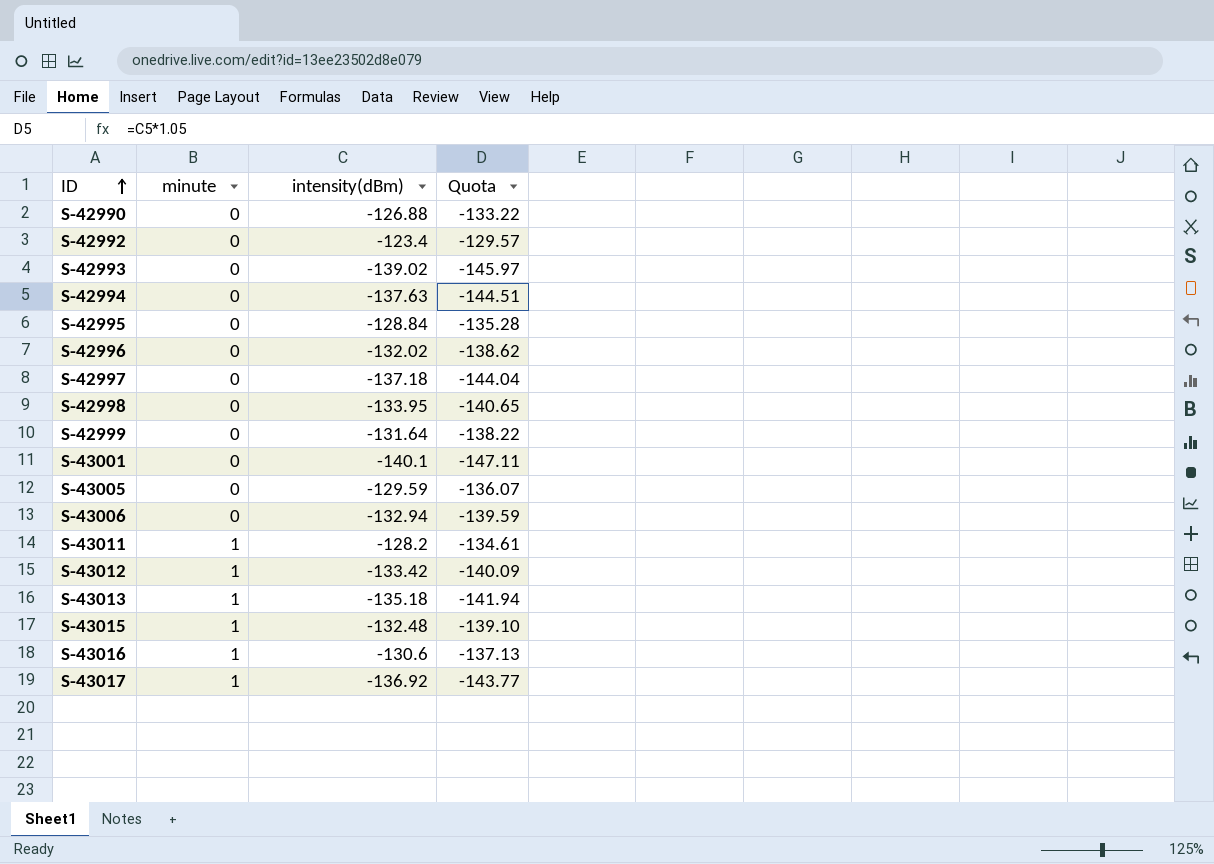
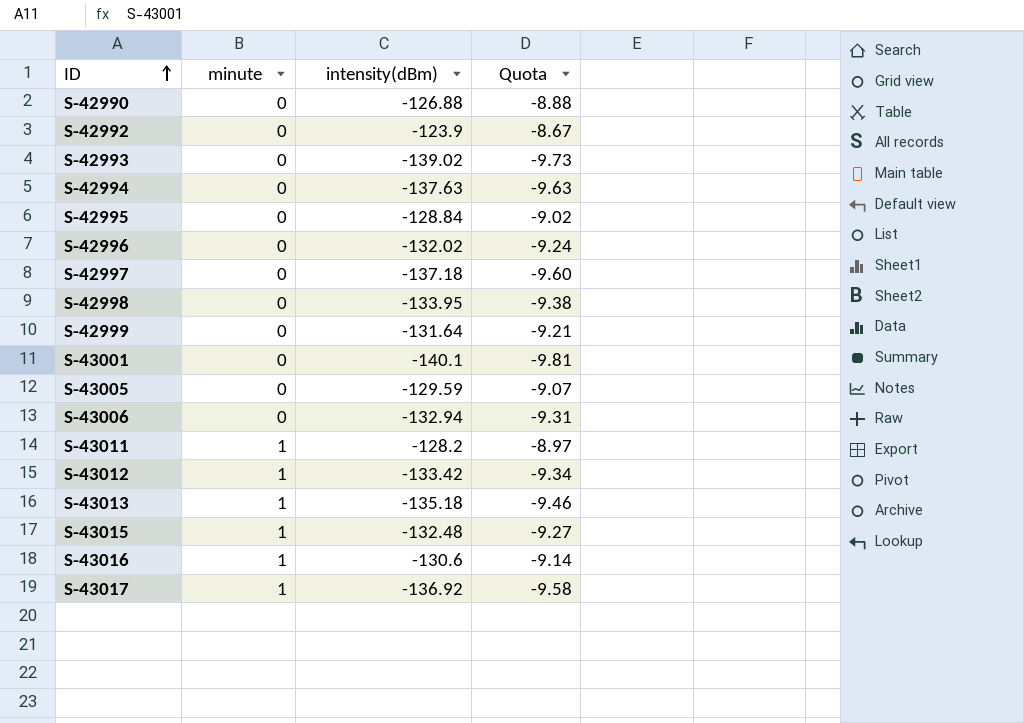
column Quota | formula: [intensity(dBm)] * 1.05 -> [intensity(dBm)] * 0.07
S-42992 | intensity(dBm): -123.4 -> -123.9

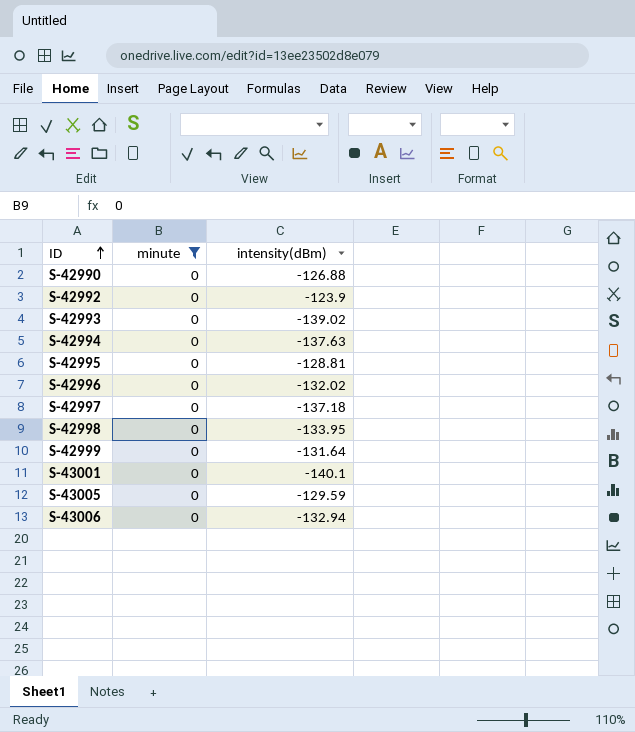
filter: none -> minute = 0
column Quota | formula: [intensity(dBm)] * 0.07 -> none
S-42995 | intensity(dBm): -128.84 -> -128.81

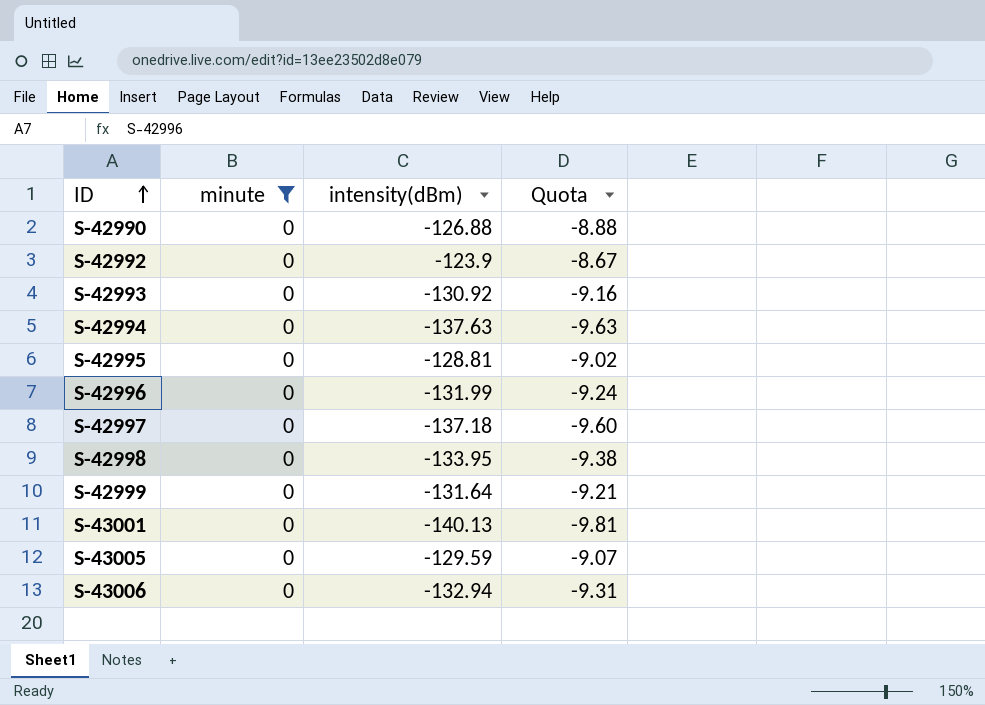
column Quota | formula: none -> [intensity(dBm)] * 0.07
S-42993 | intensity(dBm): -139.02 -> -130.92
S-42996 | intensity(dBm): -132.02 -> -131.99
S-43001 | intensity(dBm): -140.1 -> -140.13

